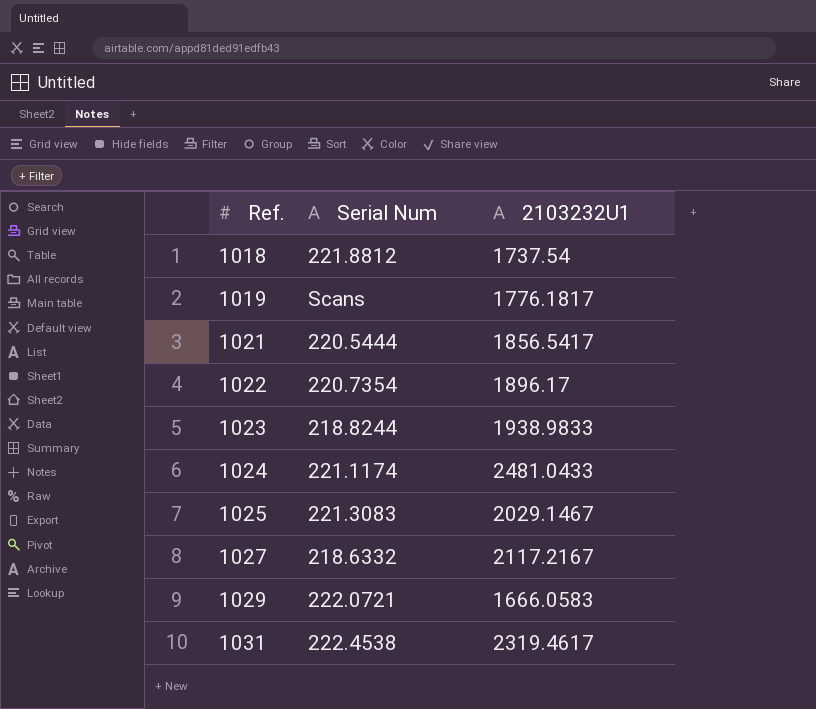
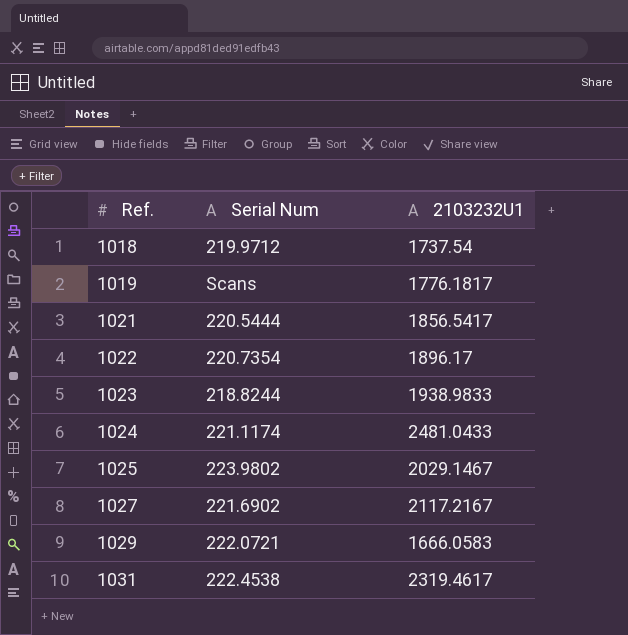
1018 | Serial Num: 221.8812 -> 219.9712
1025 | Serial Num: 221.3083 -> 223.9802
1027 | Serial Num: 218.6332 -> 221.6902

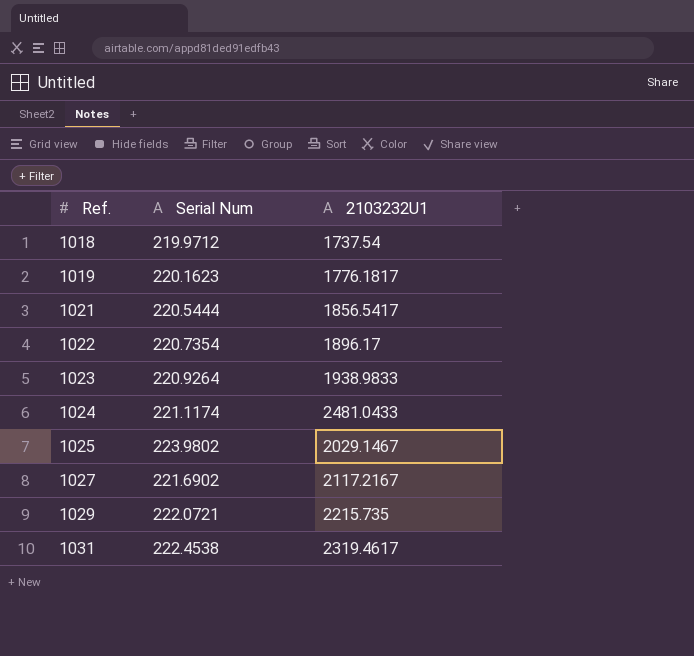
1019 | Serial Num: Scans -> 220.1623
1023 | Serial Num: 218.8244 -> 220.9264
1029 | 2103232U1: 1666.0583 -> 2215.735

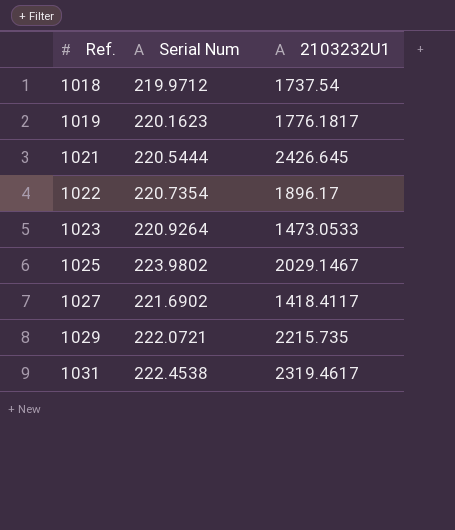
row 1024: 221.1174 | 2481.0433 -> none
1021 | 2103232U1: 1856.5417 -> 2426.645
1023 | 2103232U1: 1938.9833 -> 1473.0533
1027 | 2103232U1: 2117.2167 -> 1418.4117

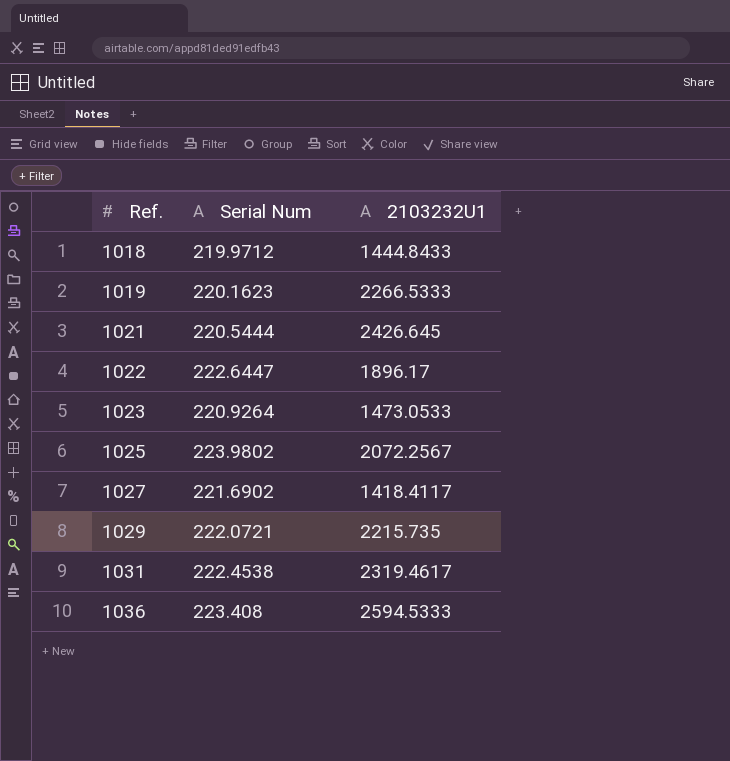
1018 | 2103232U1: 1737.54 -> 1444.8433
1019 | 2103232U1: 1776.1817 -> 2266.5333
1022 | Serial Num: 220.7354 -> 222.6447
1025 | 2103232U1: 2029.1467 -> 2072.2567
row 1036: none -> 223.408 | 2594.5333

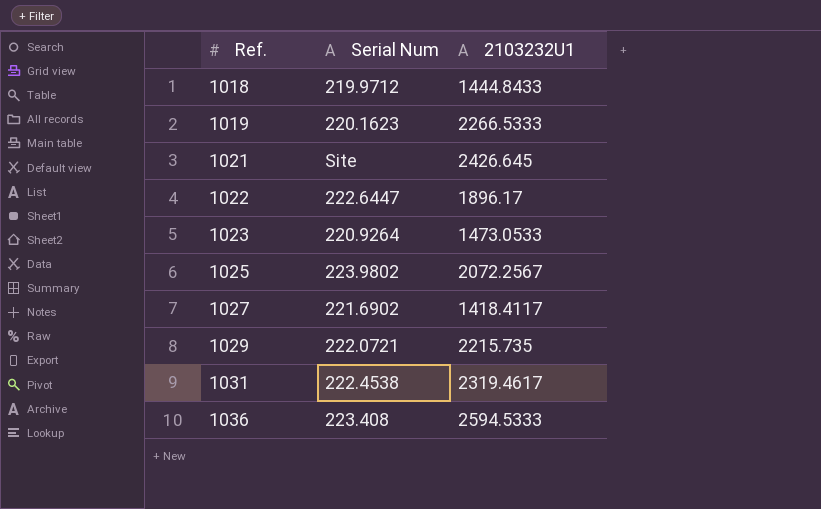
1021 | Serial Num: 220.5444 -> Site

